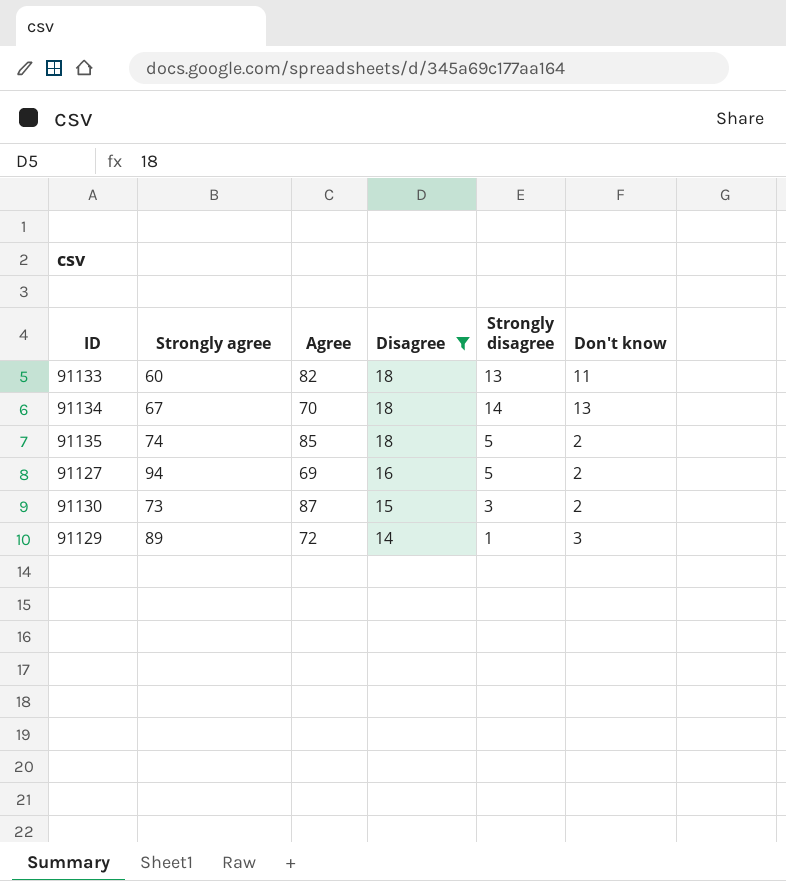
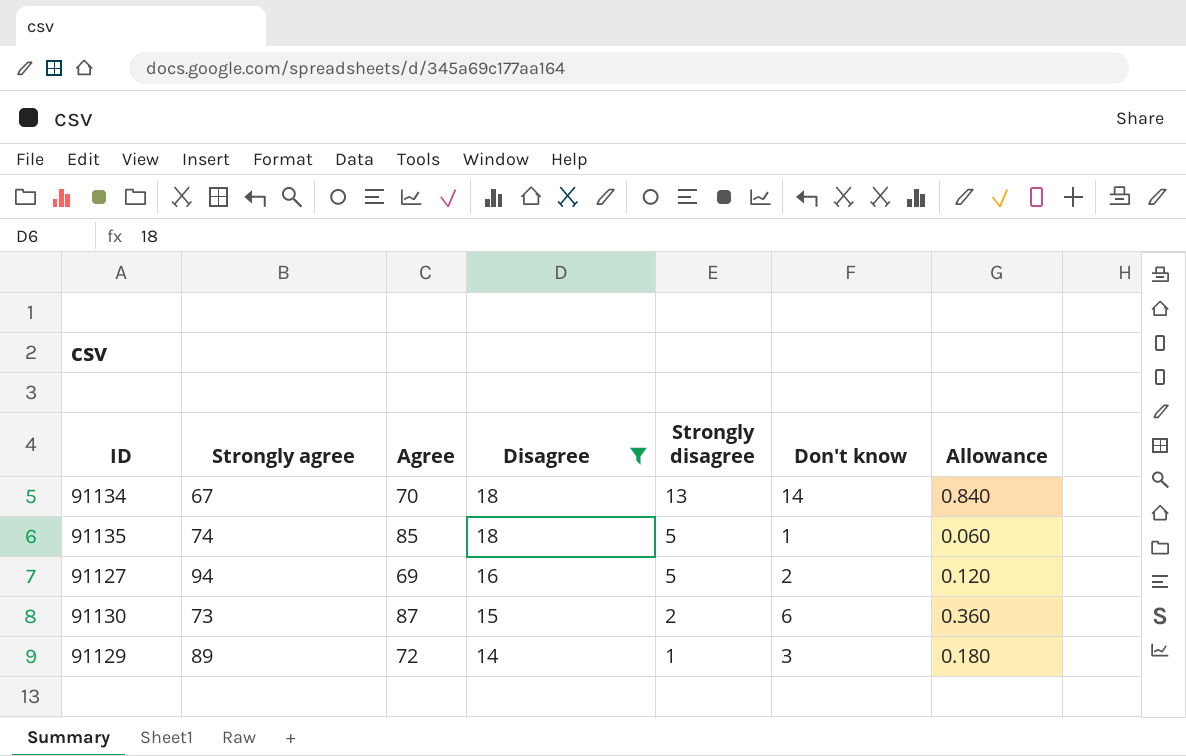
column Allowance | formula: none -> [Don't know] * 0.06
row 91133: 60 | 82 | 18 | 13 | 11 -> none
91134 | Strongly disagree: 14 -> 13
91134 | Don't know: 13 -> 14
91135 | Don't know: 2 -> 1
91130 | Strongly disagree: 3 -> 2
91130 | Don't know: 2 -> 6

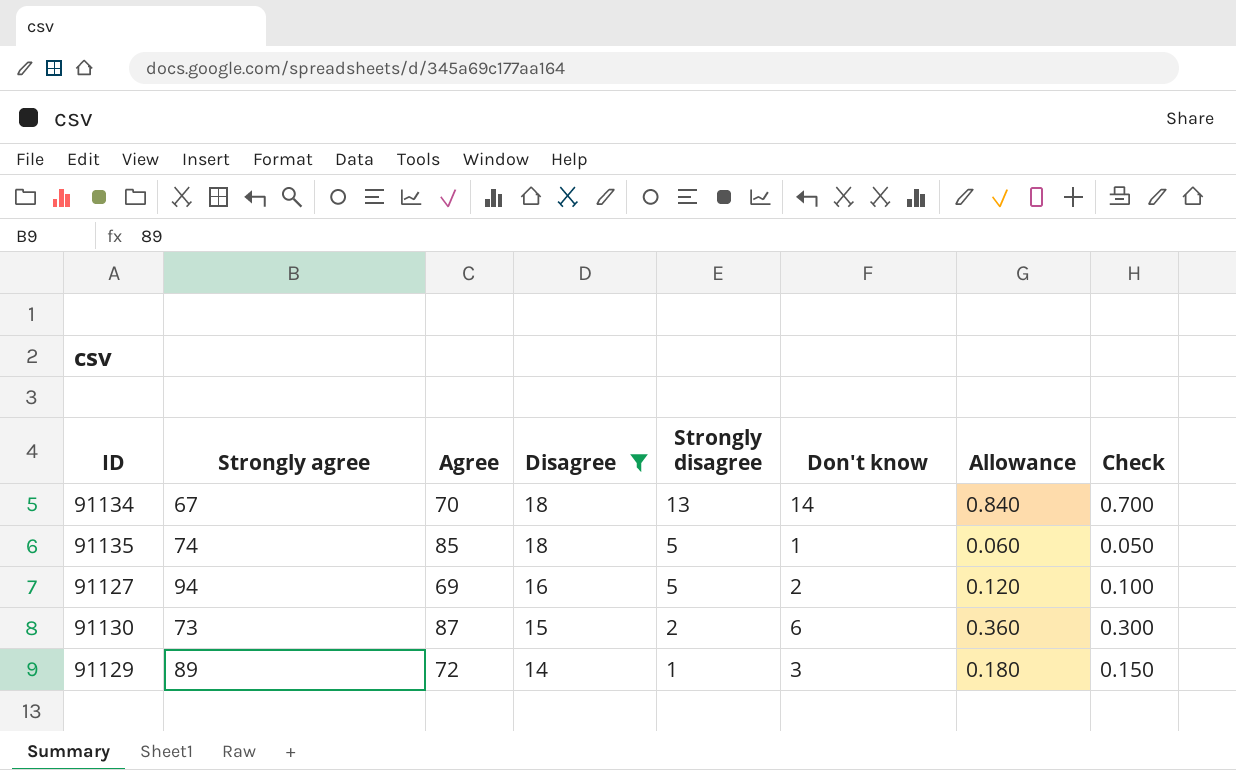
column Check | formula: none -> [Don't know] * 0.05

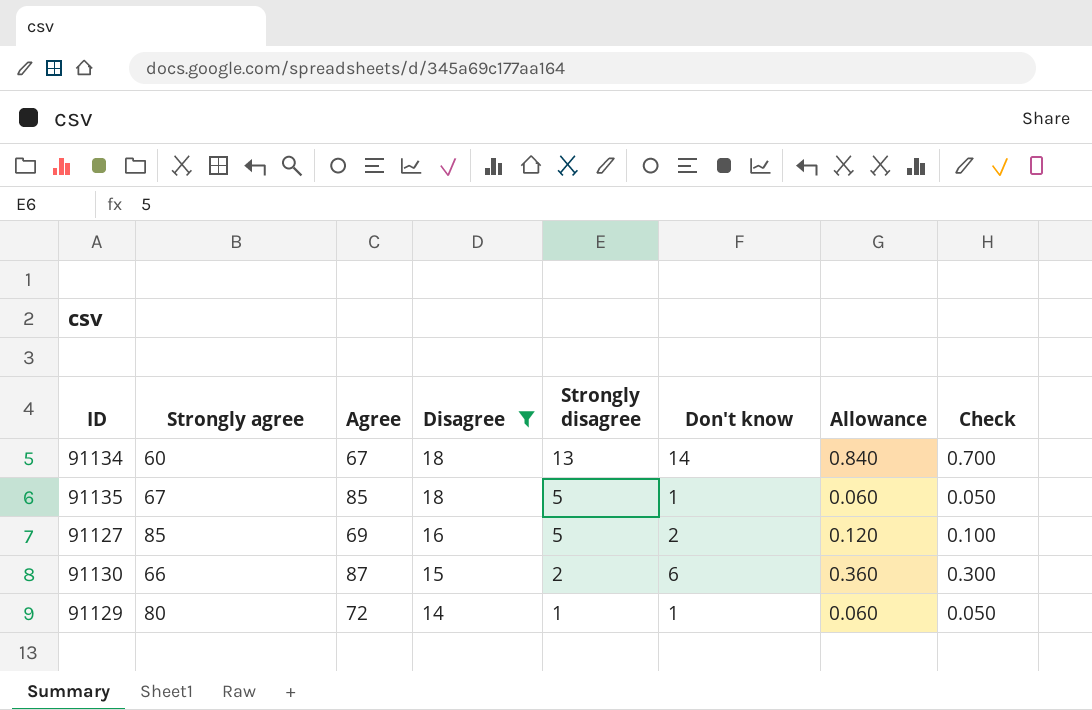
91134 | Strongly agree: 67 -> 60
91134 | Agree: 70 -> 67
91135 | Strongly agree: 74 -> 67
91127 | Strongly agree: 94 -> 85
91130 | Strongly agree: 73 -> 66
91129 | Strongly agree: 89 -> 80
91129 | Don't know: 3 -> 1
91129 | Allowance: 0.180 -> 0.060
91129 | Check: 0.150 -> 0.050

